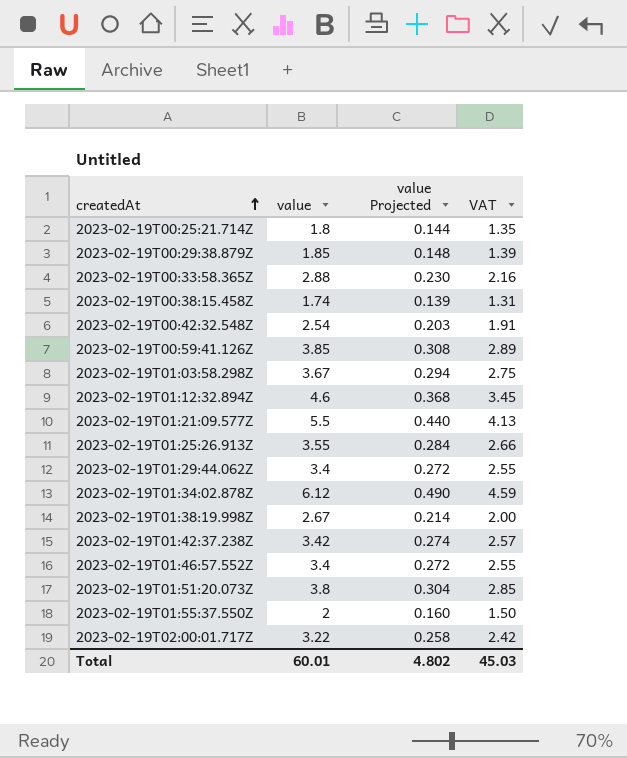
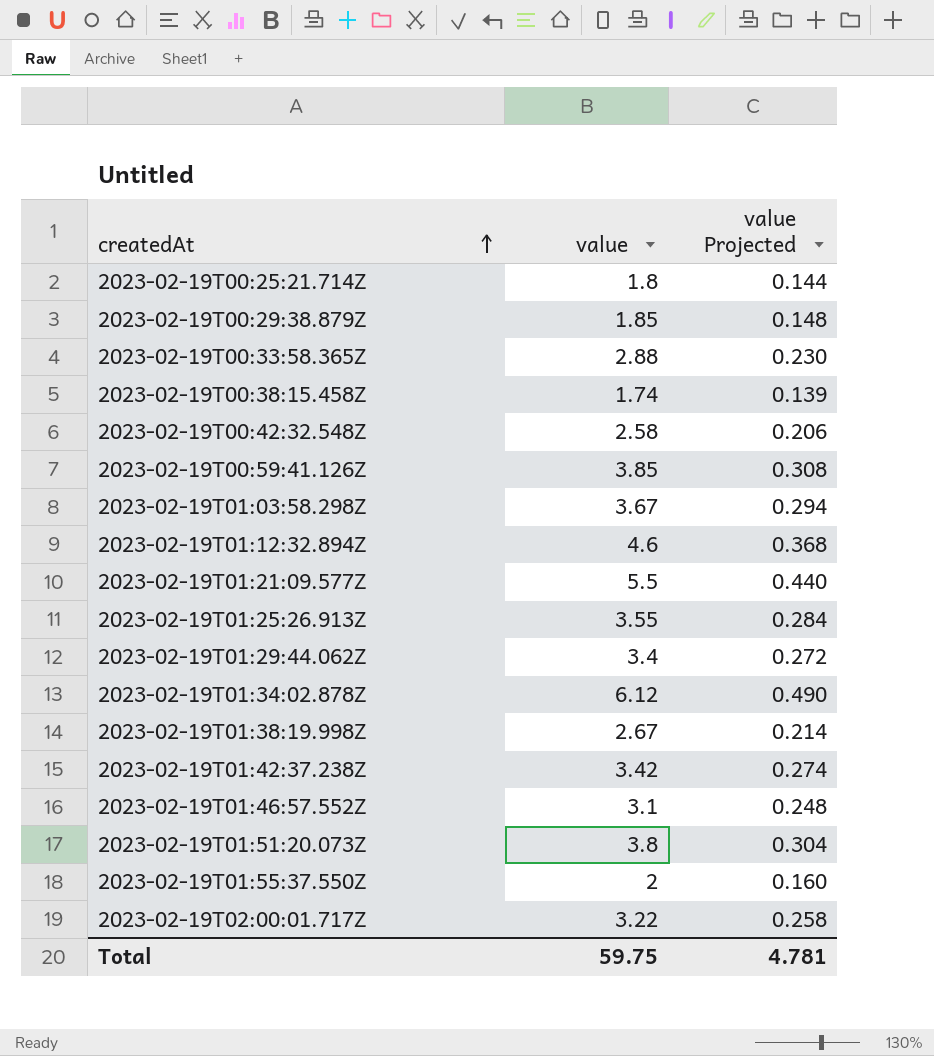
column VAT | formula: [value] * 0.75 -> none
2023-02-19T00:42:32.548Z | value: 2.54 -> 2.58
2023-02-19T00:42:32.548Z | value Projected: 0.203 -> 0.206
2023-02-19T01:46:57.552Z | value: 3.4 -> 3.1
2023-02-19T01:46:57.552Z | value Projected: 0.272 -> 0.248
Total | value: 60.01 -> 59.75
Total | value Projected: 4.802 -> 4.781

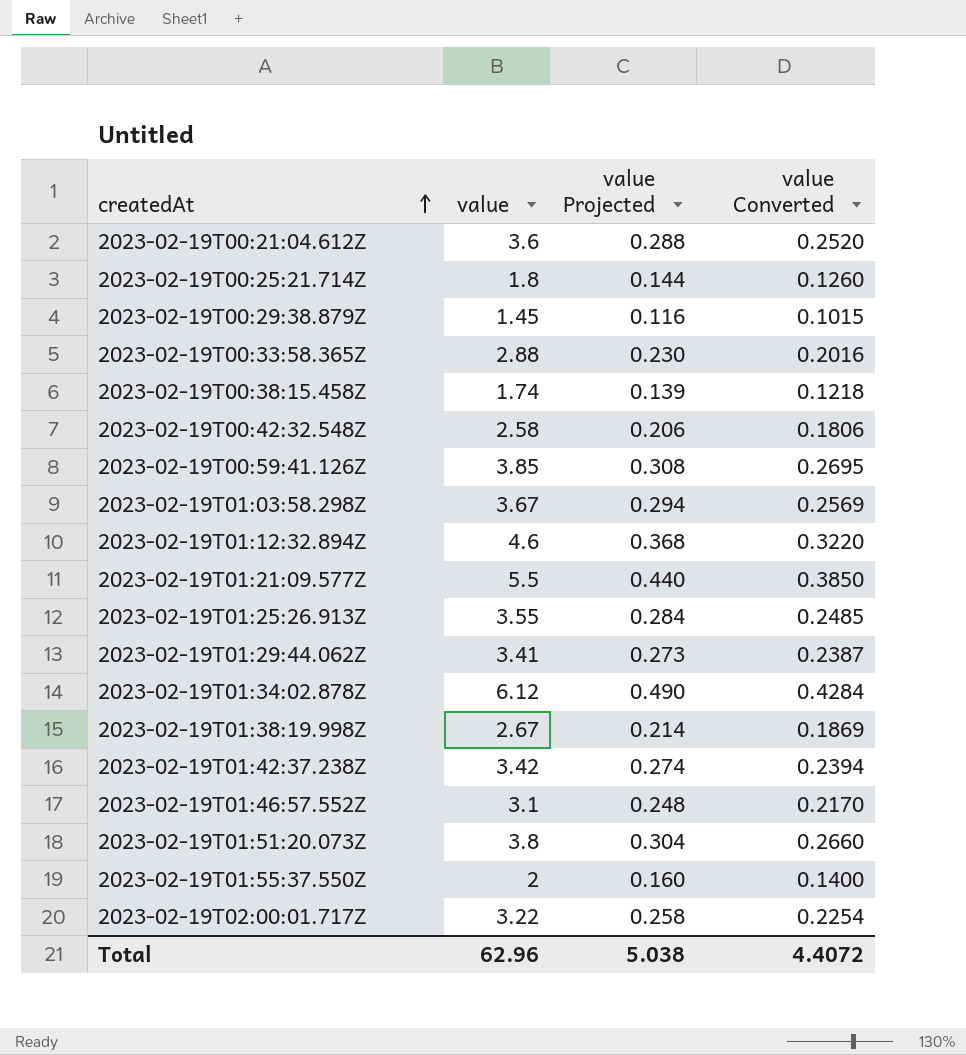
column value Converted | formula: none -> [value] * 0.07
row 2023-02-19T00:21:04.612Z: none -> 3.6 | 0.288 | 0.2520
2023-02-19T00:29:38.879Z | value: 1.85 -> 1.45
2023-02-19T00:29:38.879Z | value Projected: 0.148 -> 0.116
2023-02-19T01:29:44.062Z | value: 3.4 -> 3.41
2023-02-19T01:29:44.062Z | value Projected: 0.272 -> 0.273
Total | value: 59.75 -> 62.96
Total | value Projected: 4.781 -> 5.038

